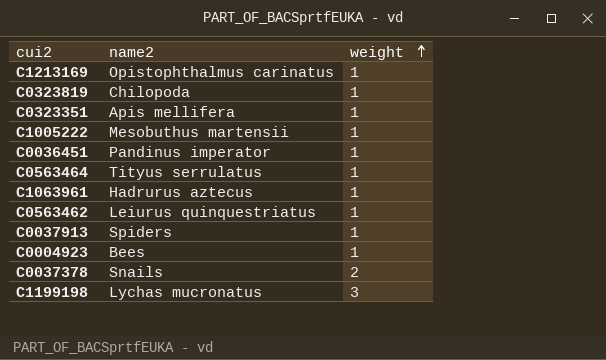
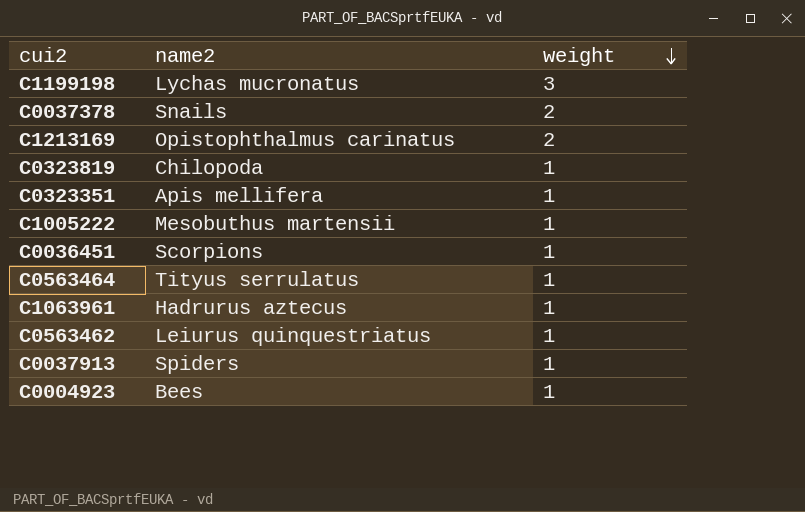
row order: weight ascending -> weight descending
C1213169 | weight: 1 -> 2
C0036451 | name2: Pandinus imperator -> Scorpions

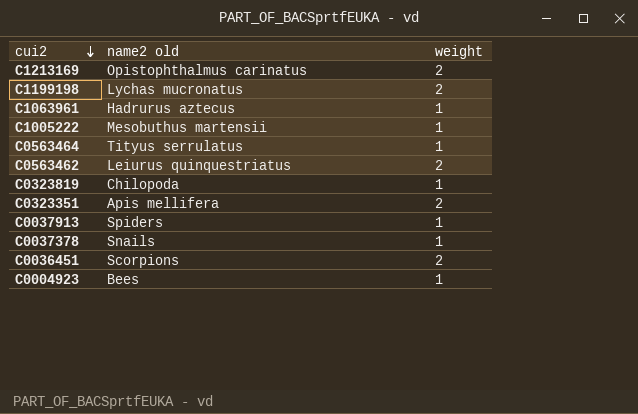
row order: weight descending -> cui2 descending
column name: name2 -> name2 old
C1199198 | weight: 3 -> 2
C0563462 | weight: 1 -> 2
C0323351 | weight: 1 -> 2
C0037378 | weight: 2 -> 1
C0036451 | weight: 1 -> 2

